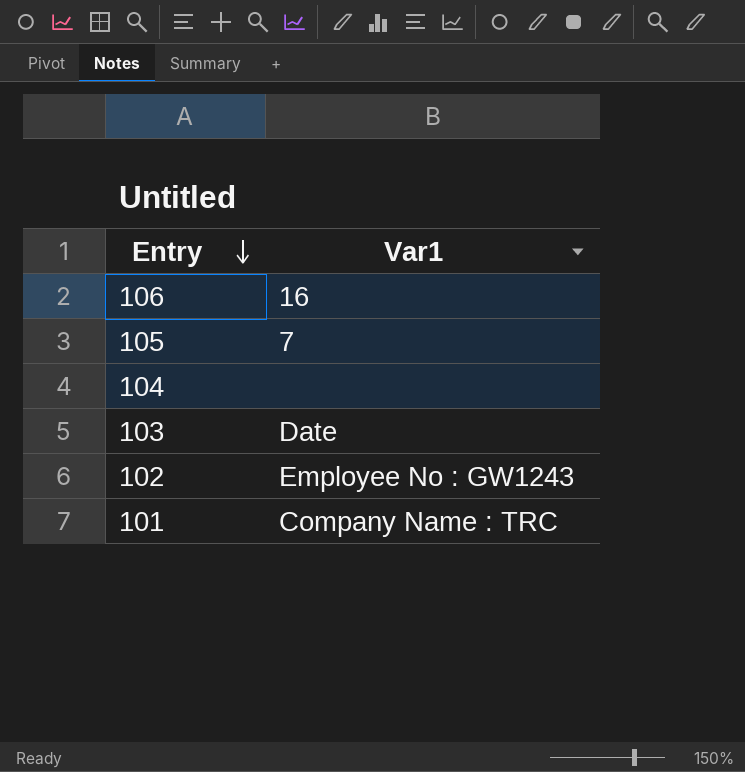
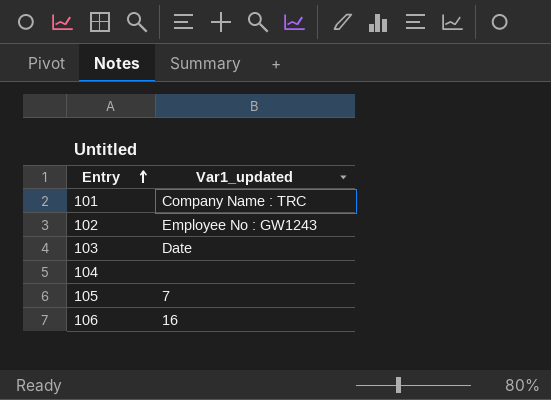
row order: Entry descending -> Entry ascending
column name: Var1 -> Var1_updated

